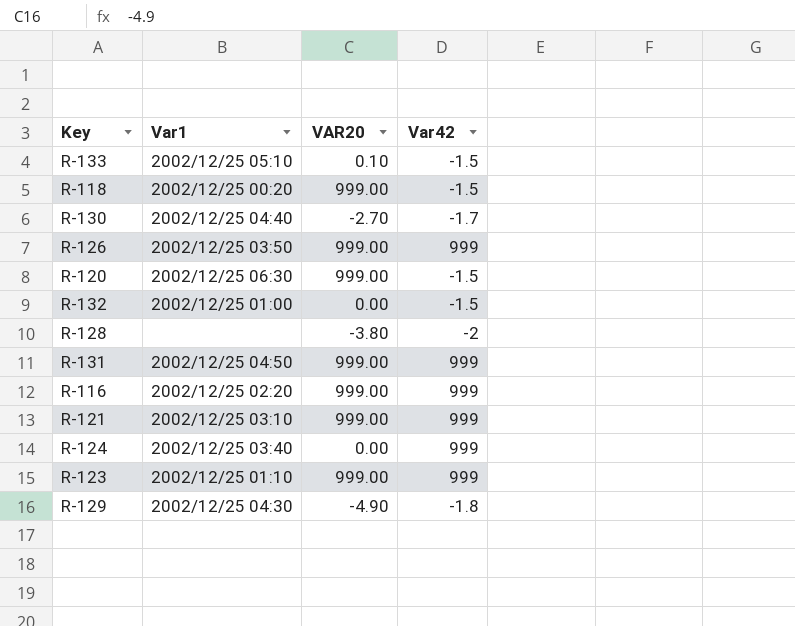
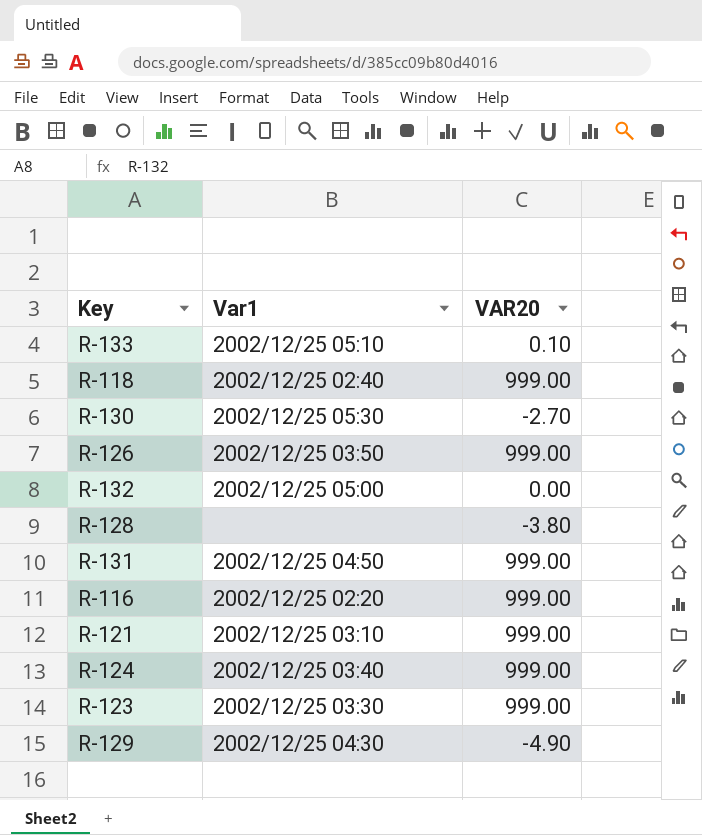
column Var42 | position: 4 -> none
row R-120: 2002/12/25 06:30 | 999.00 | -1.5 -> none
R-118 | Var1: 2002/12/25 00:20 -> 2002/12/25 02:40
R-130 | Var1: 2002/12/25 04:40 -> 2002/12/25 05:30
R-132 | Var1: 2002/12/25 01:00 -> 2002/12/25 05:00
R-124 | VAR20: 0.00 -> 999.00
R-123 | Var1: 2002/12/25 01:10 -> 2002/12/25 03:30

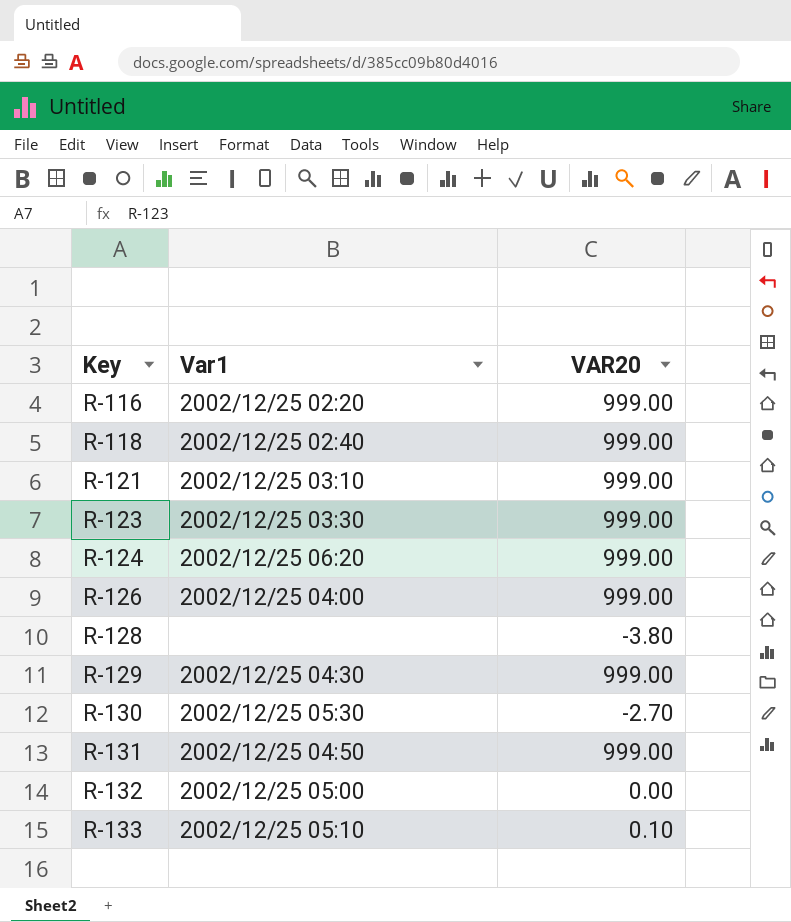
row order: none -> Key ascending
R-124 | Var1: 2002/12/25 03:40 -> 2002/12/25 06:20
R-126 | Var1: 2002/12/25 03:50 -> 2002/12/25 04:00
R-129 | VAR20: -4.90 -> 999.00

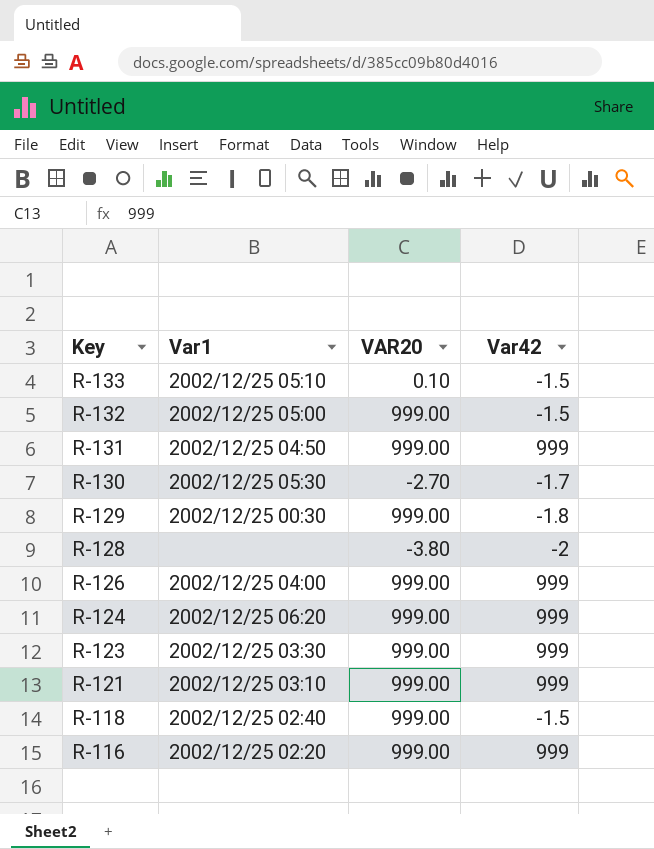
row order: Key ascending -> Key descending
column Var42 | position: none -> 4
R-132 | VAR20: 0.00 -> 999.00
R-129 | Var1: 2002/12/25 04:30 -> 2002/12/25 00:30

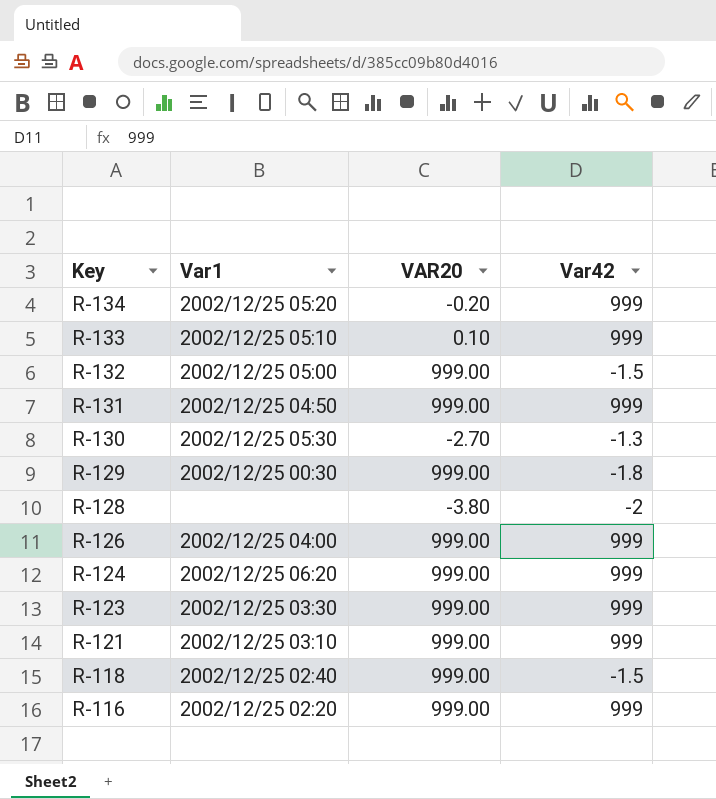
row R-134: none -> 2002/12/25 05:20 | -0.20 | 999
R-133 | Var42: -1.5 -> 999
R-130 | Var42: -1.7 -> -1.3

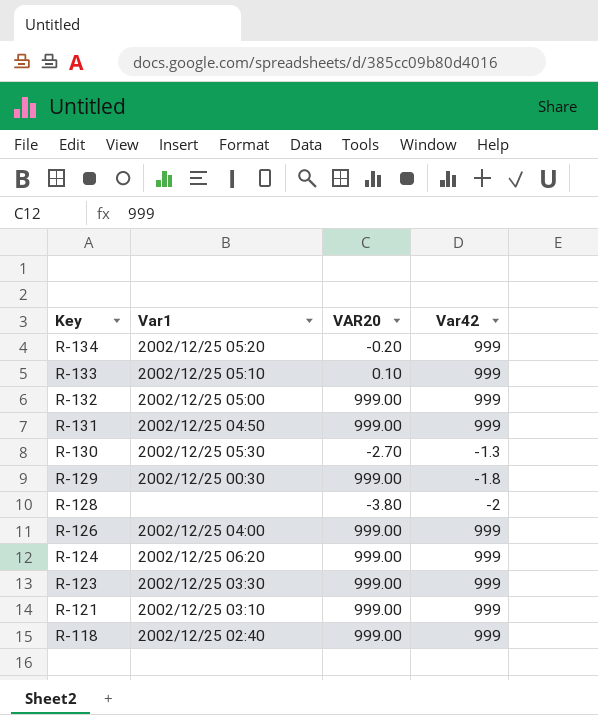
row R-116: 2002/12/25 02:20 | 999.00 | 999 -> none
R-132 | Var42: -1.5 -> 999
R-118 | Var42: -1.5 -> 999

